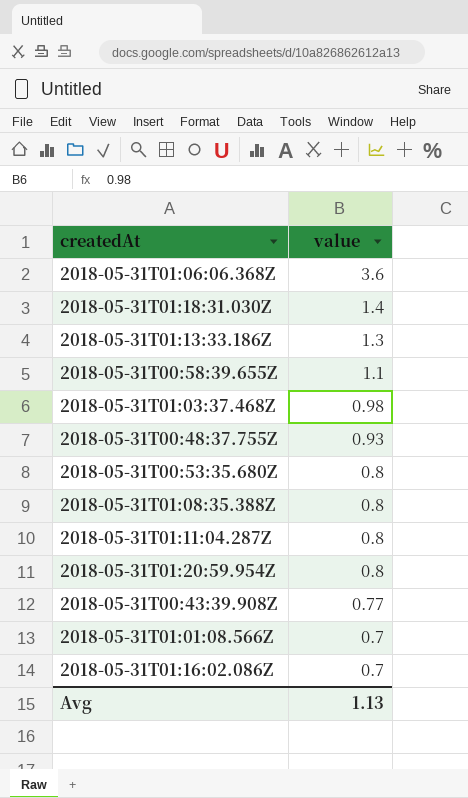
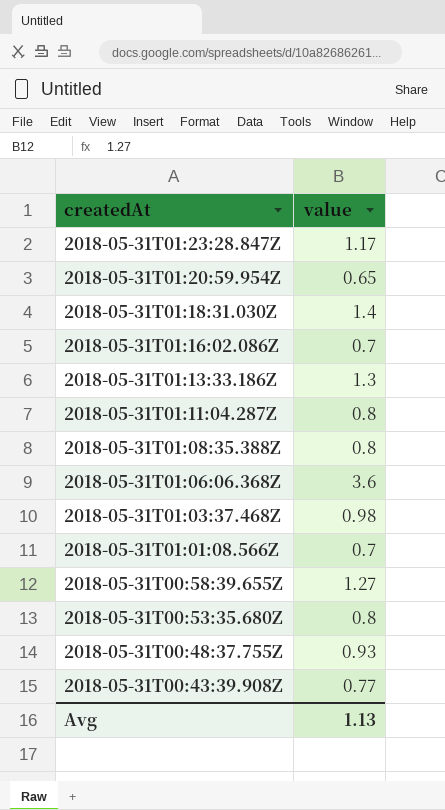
row order: value descending -> createdAt descending
row 2018-05-31T01:23:28.847Z: none -> 1.17
2018-05-31T01:20:59.954Z | value: 0.8 -> 0.65
2018-05-31T00:58:39.655Z | value: 1.1 -> 1.27

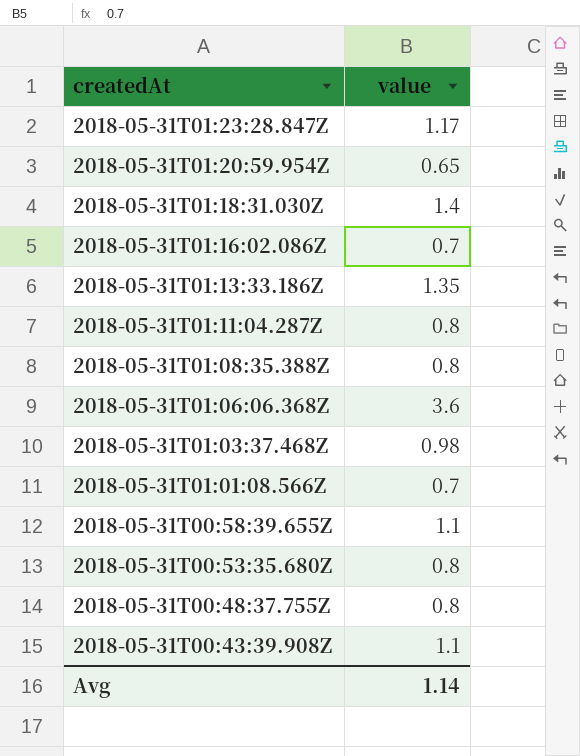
2018-05-31T01:13:33.186Z | value: 1.3 -> 1.35
2018-05-31T00:58:39.655Z | value: 1.27 -> 1.1
2018-05-31T00:48:37.755Z | value: 0.93 -> 0.8
2018-05-31T00:43:39.908Z | value: 0.77 -> 1.1
Avg | value: 1.13 -> 1.14

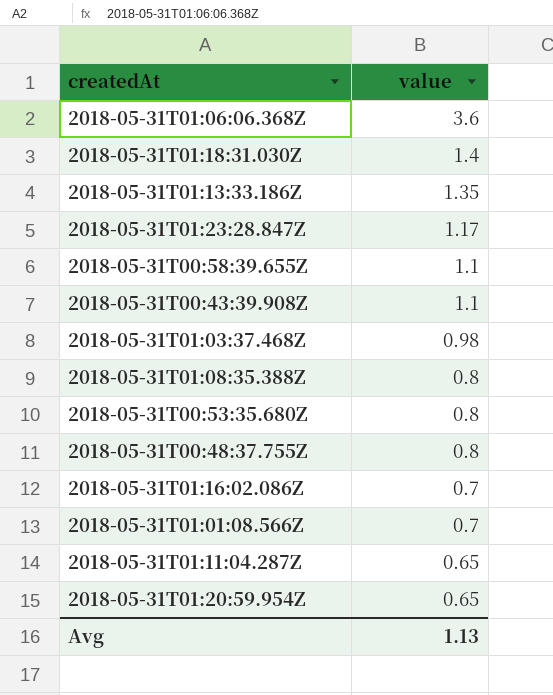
row order: createdAt descending -> value descending
2018-05-31T01:11:04.287Z | value: 0.8 -> 0.65
Avg | value: 1.14 -> 1.13

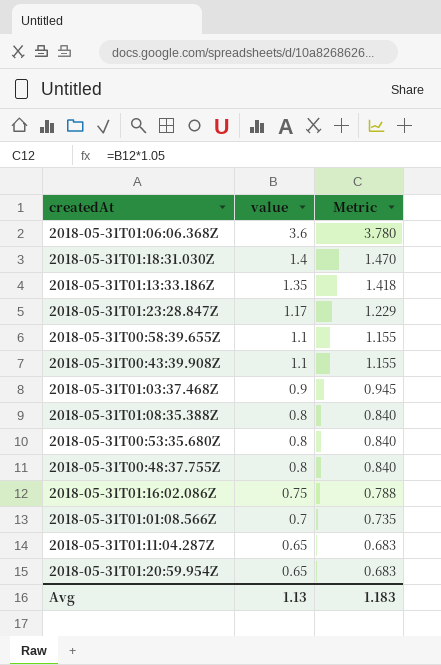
column Metric | formula: none -> [value] * 1.05
2018-05-31T01:03:37.468Z | value: 0.98 -> 0.9
2018-05-31T01:16:02.086Z | value: 0.7 -> 0.75

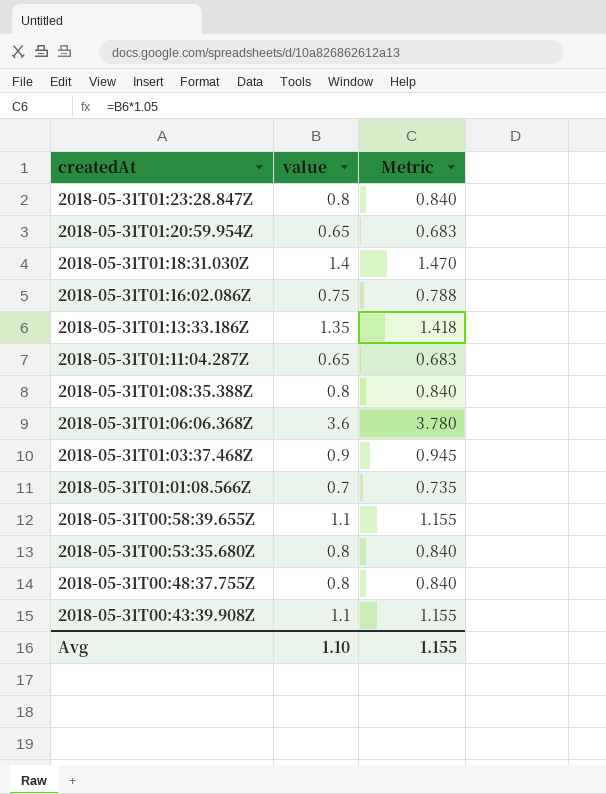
row order: value descending -> createdAt descending
2018-05-31T01:23:28.847Z | value: 1.17 -> 0.8
2018-05-31T01:23:28.847Z | Metric: 1.229 -> 0.840
Avg | value: 1.13 -> 1.10
Avg | Metric: 1.183 -> 1.155

